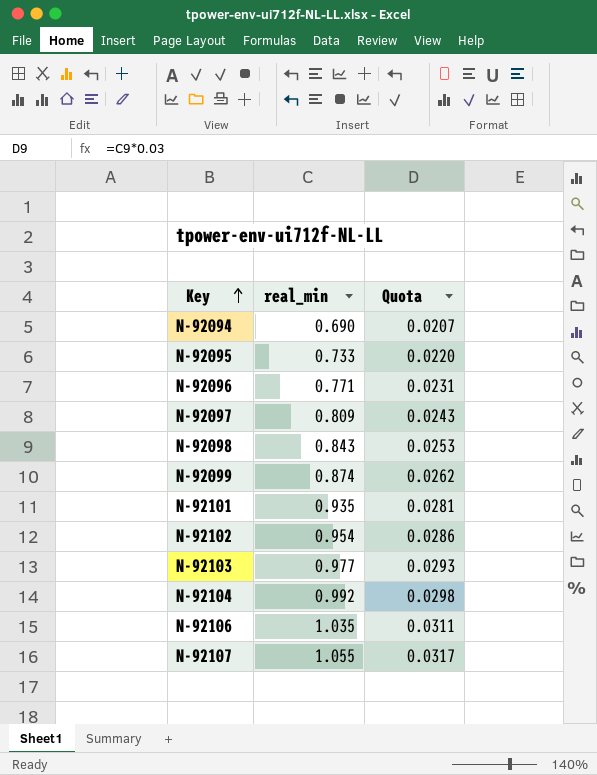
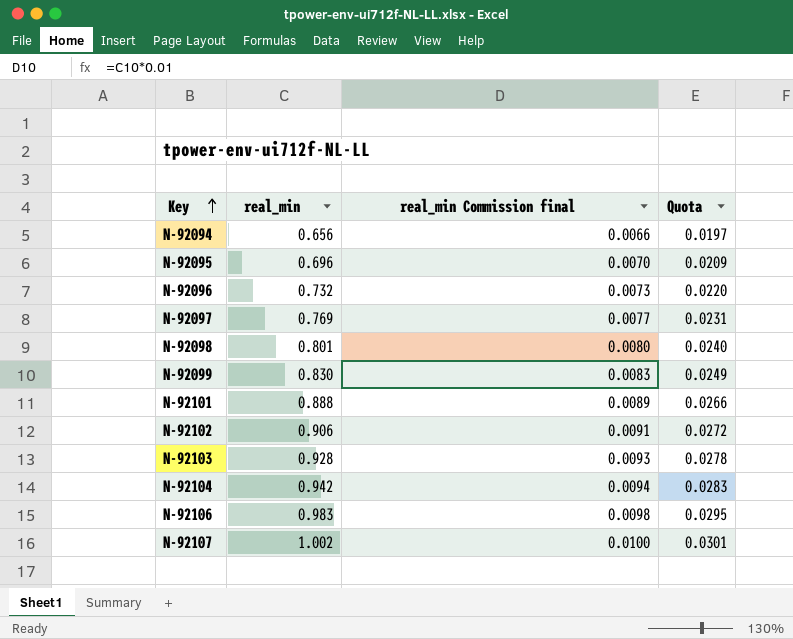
column real_min Commission final | formula: none -> [real_min] * 0.01
N-92094 | real_min: 0.690 -> 0.656
N-92094 | Quota: 0.0207 -> 0.0197
N-92095 | real_min: 0.733 -> 0.696
N-92095 | Quota: 0.0220 -> 0.0209
N-92096 | real_min: 0.771 -> 0.732
N-92096 | Quota: 0.0231 -> 0.0220
N-92097 | real_min: 0.809 -> 0.769
N-92097 | Quota: 0.0243 -> 0.0231
N-92098 | real_min: 0.843 -> 0.801
N-92098 | Quota: 0.0253 -> 0.0240
N-92099 | real_min: 0.874 -> 0.830
N-92099 | Quota: 0.0262 -> 0.0249
N-92101 | real_min: 0.935 -> 0.888
N-92101 | Quota: 0.0281 -> 0.0266
N-92102 | real_min: 0.954 -> 0.906
N-92102 | Quota: 0.0286 -> 0.0272
N-92103 | real_min: 0.977 -> 0.928
N-92103 | Quota: 0.0293 -> 0.0278
N-92104 | real_min: 0.992 -> 0.942
N-92104 | Quota: 0.0298 -> 0.0283
N-92106 | real_min: 1.035 -> 0.983
N-92106 | Quota: 0.0311 -> 0.0295
N-92107 | real_min: 1.055 -> 1.002
N-92107 | Quota: 0.0317 -> 0.0301

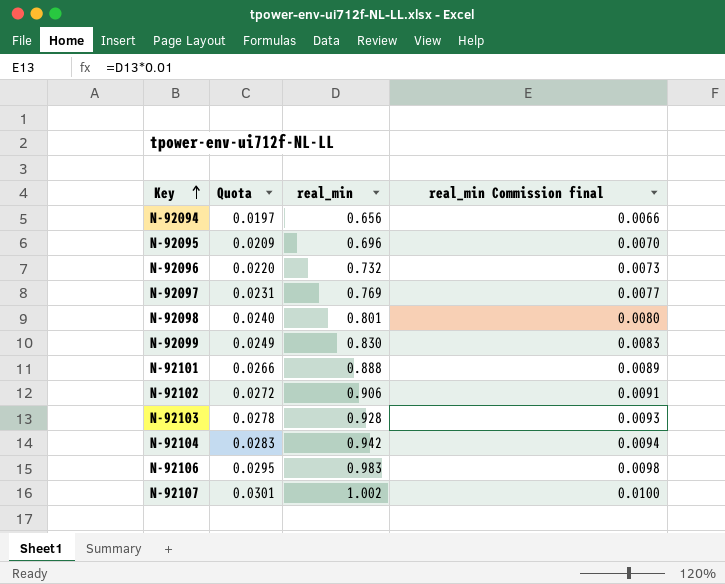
column Quota | position: 4 -> 2

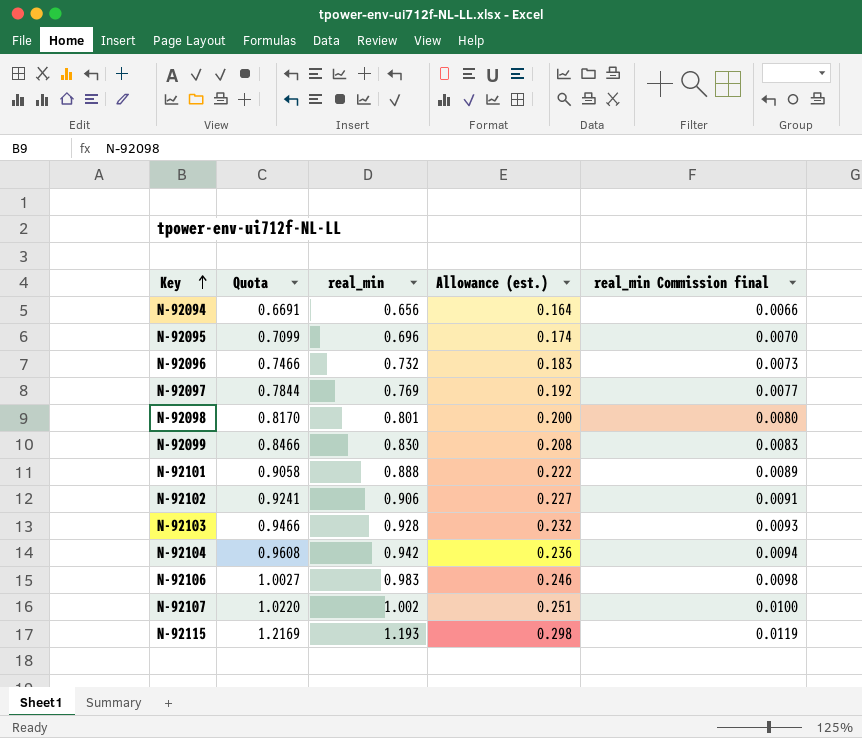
column Quota | formula: [real_min] * 0.03 -> [real_min] * 1.02
column Allowance (est.) | formula: none -> [real_min] * 0.25
row N-92115: none -> 1.2169 | 1.193 | 0.298 | 0.0119

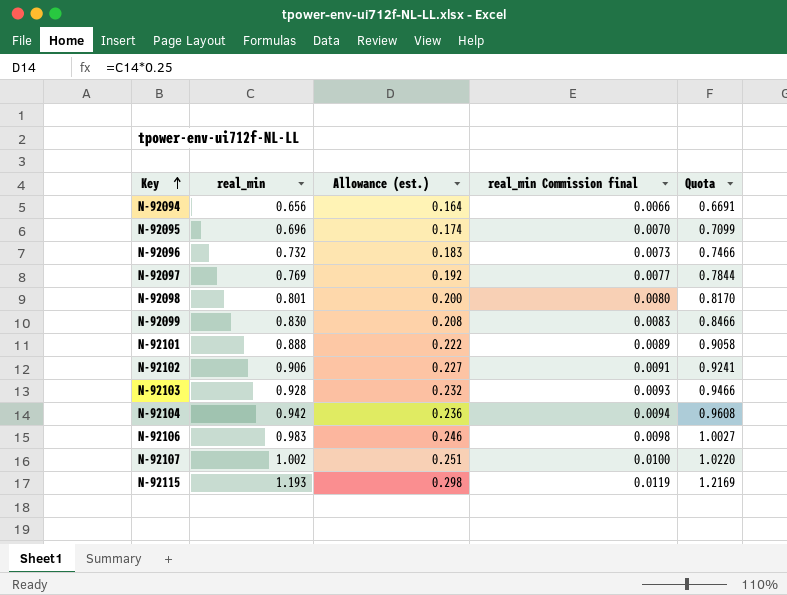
column Quota | position: 2 -> 5

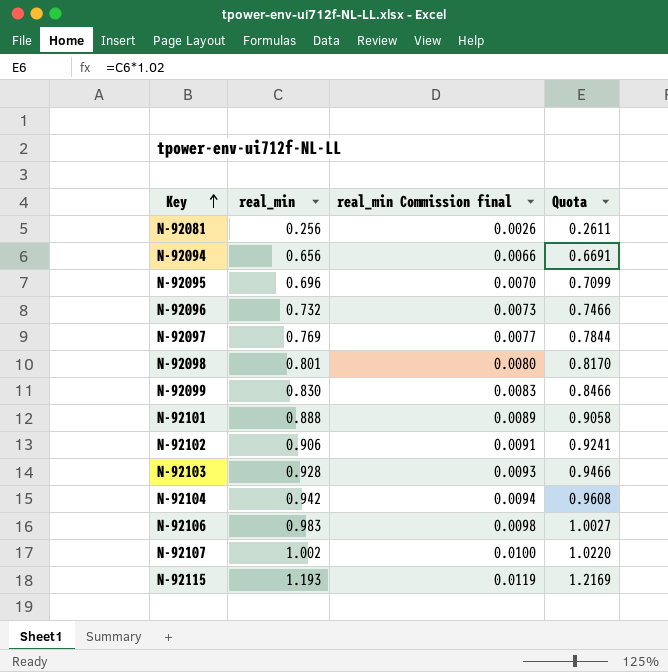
column Allowance (est.) | formula: [real_min] * 0.25 -> none
row N-92081: none -> 0.256 | 0.0026 | 0.2611

